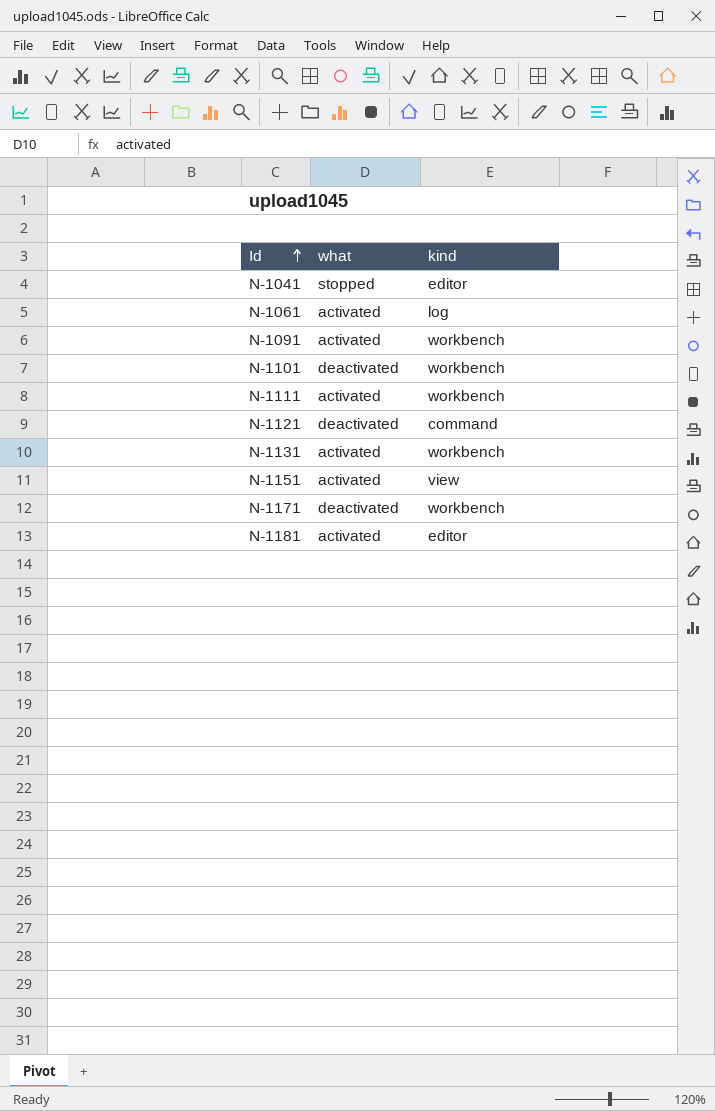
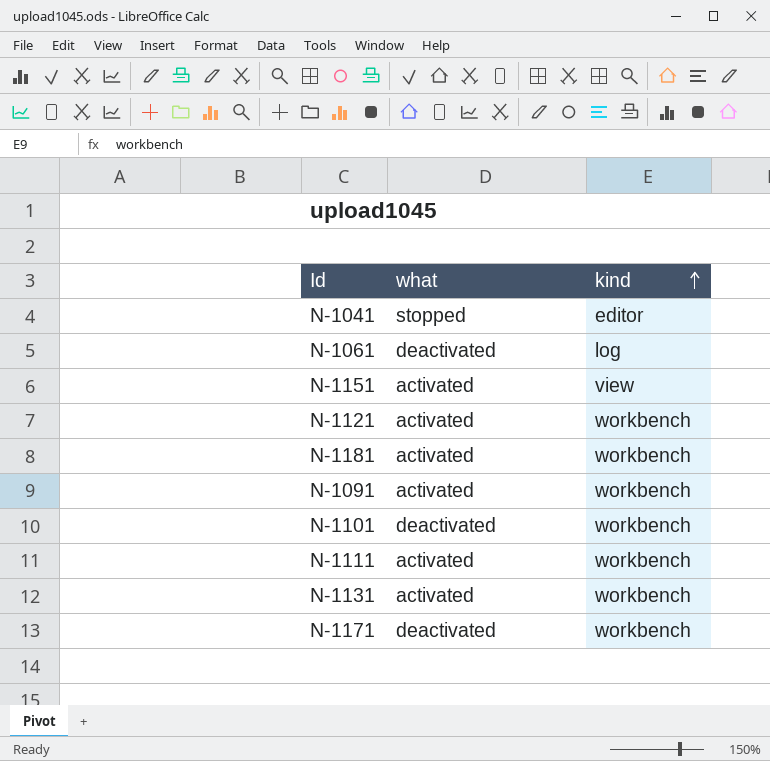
row order: Id ascending -> kind ascending
N-1061 | what: activated -> deactivated
N-1121 | what: deactivated -> activated
N-1121 | kind: command -> workbench
N-1181 | kind: editor -> workbench

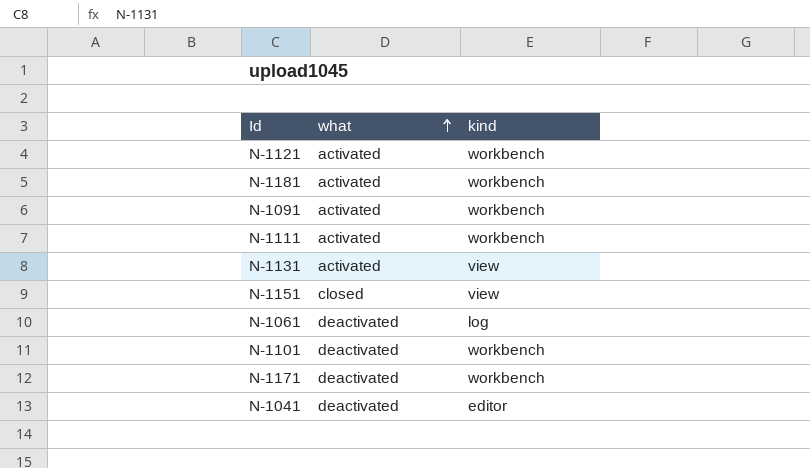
row order: kind ascending -> what ascending
N-1131 | kind: workbench -> view
N-1151 | what: activated -> closed
N-1041 | what: stopped -> deactivated

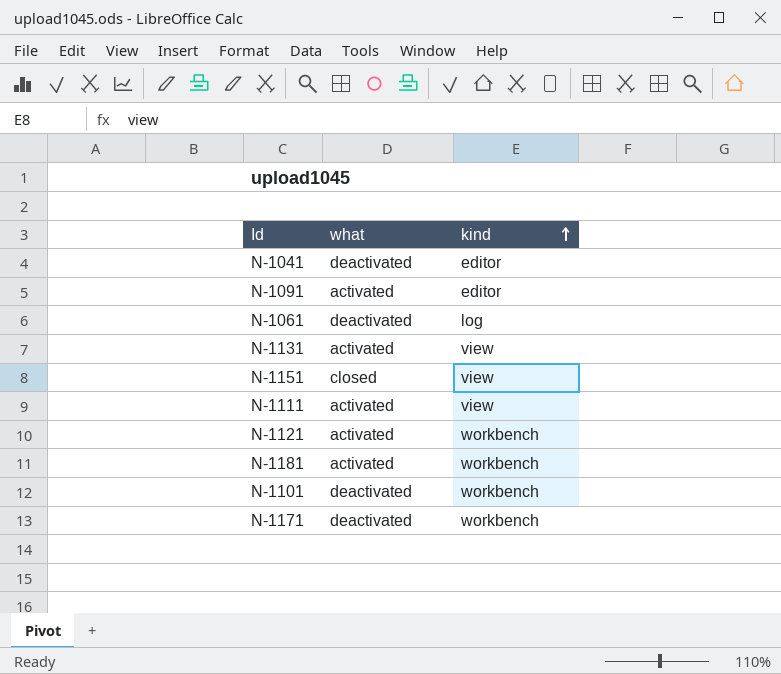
row order: what ascending -> kind ascending
N-1091 | kind: workbench -> editor
N-1111 | kind: workbench -> view

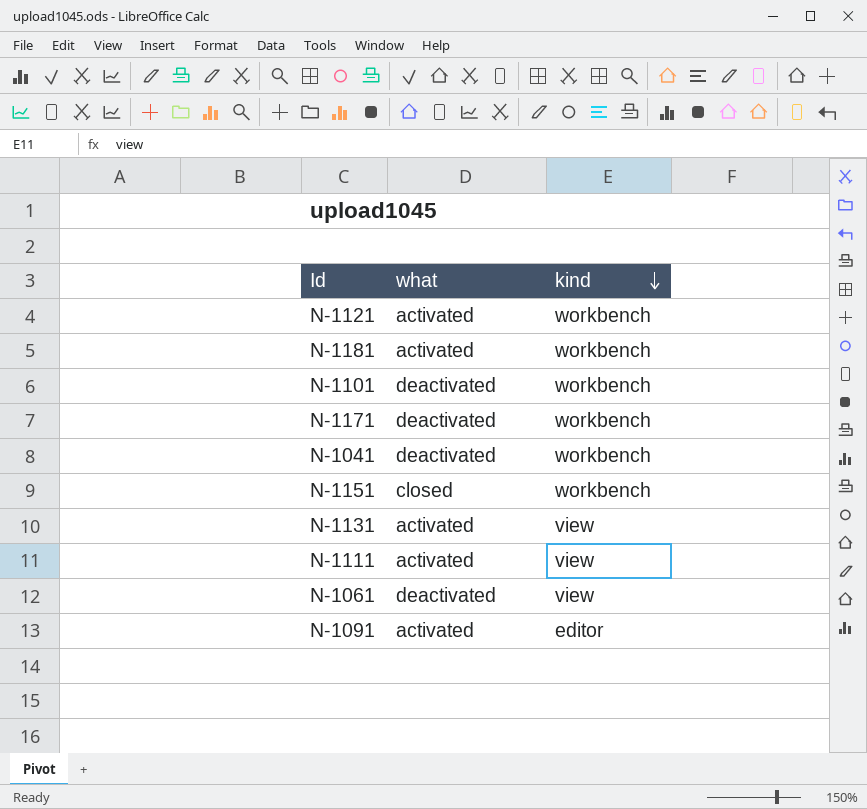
row order: kind ascending -> kind descending
N-1041 | kind: editor -> workbench
N-1151 | kind: view -> workbench
N-1061 | kind: log -> view

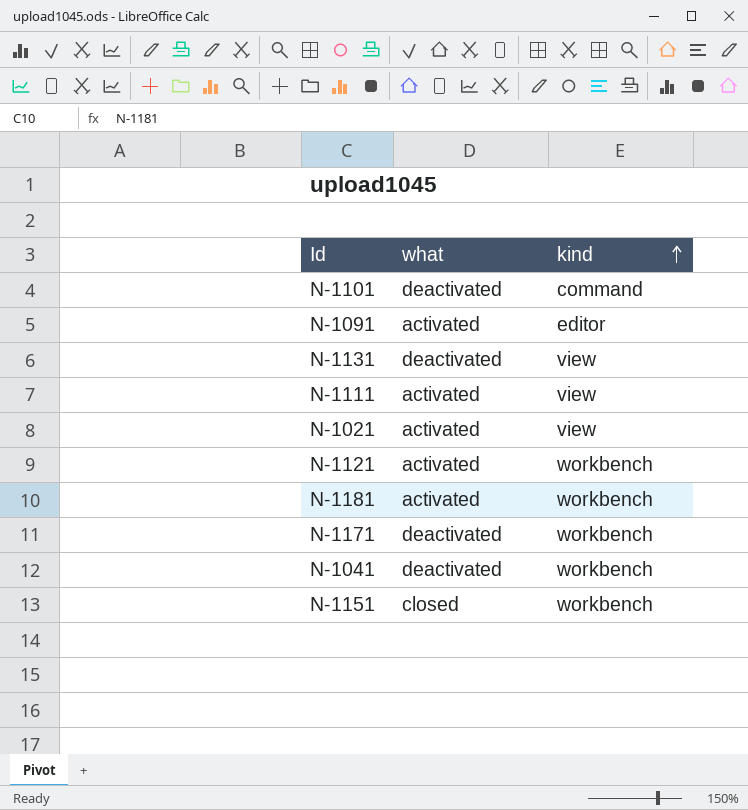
row order: kind descending -> kind ascending
row N-1061: deactivated | view -> none
N-1101 | kind: workbench -> command
N-1131 | what: activated -> deactivated
row N-1021: none -> activated | view

